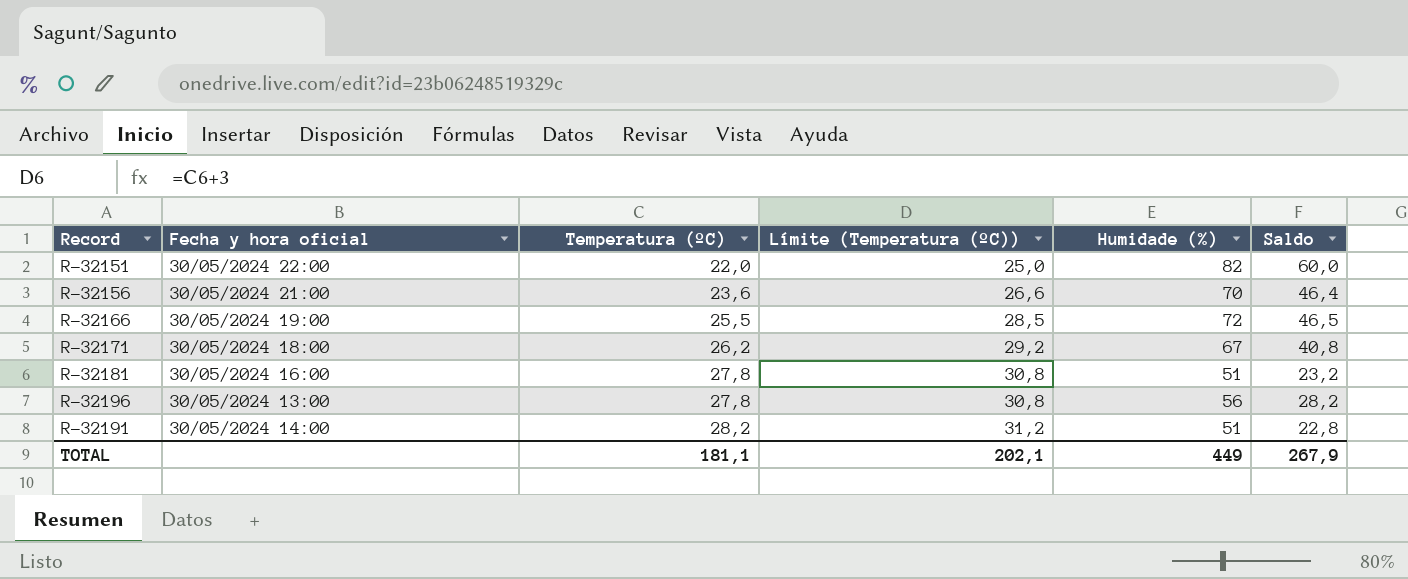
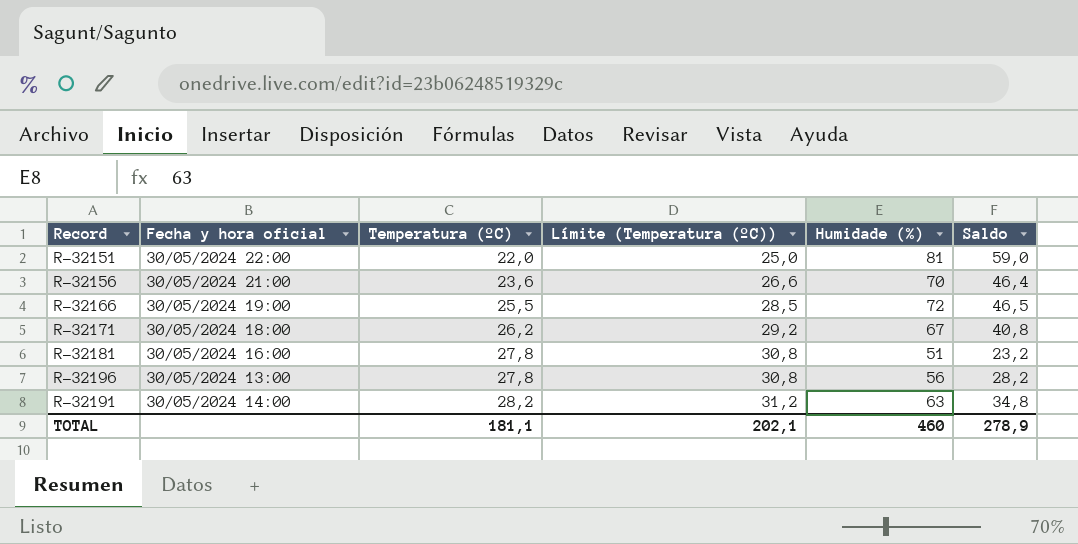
R-32151 | Humidade (%): 82 -> 81
R-32151 | Saldo: 60,0 -> 59,0
R-32191 | Humidade (%): 51 -> 63
R-32191 | Saldo: 22,8 -> 34,8
TOTAL | Humidade (%): 449 -> 460
TOTAL | Saldo: 267,9 -> 278,9

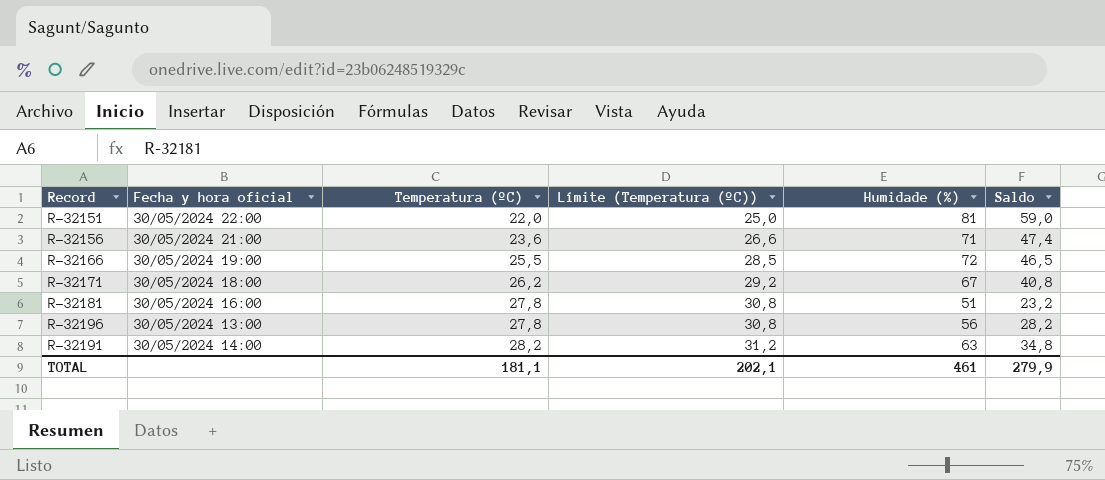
R-32156 | Humidade (%): 70 -> 71
R-32156 | Saldo: 46,4 -> 47,4
TOTAL | Humidade (%): 460 -> 461
TOTAL | Saldo: 278,9 -> 279,9

